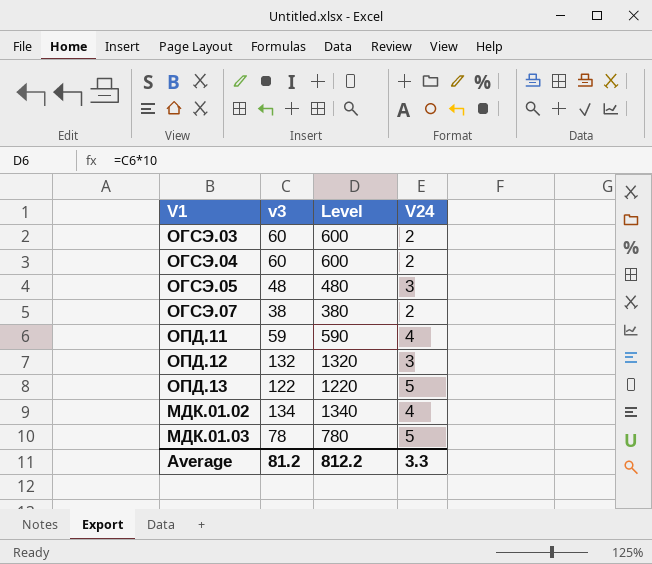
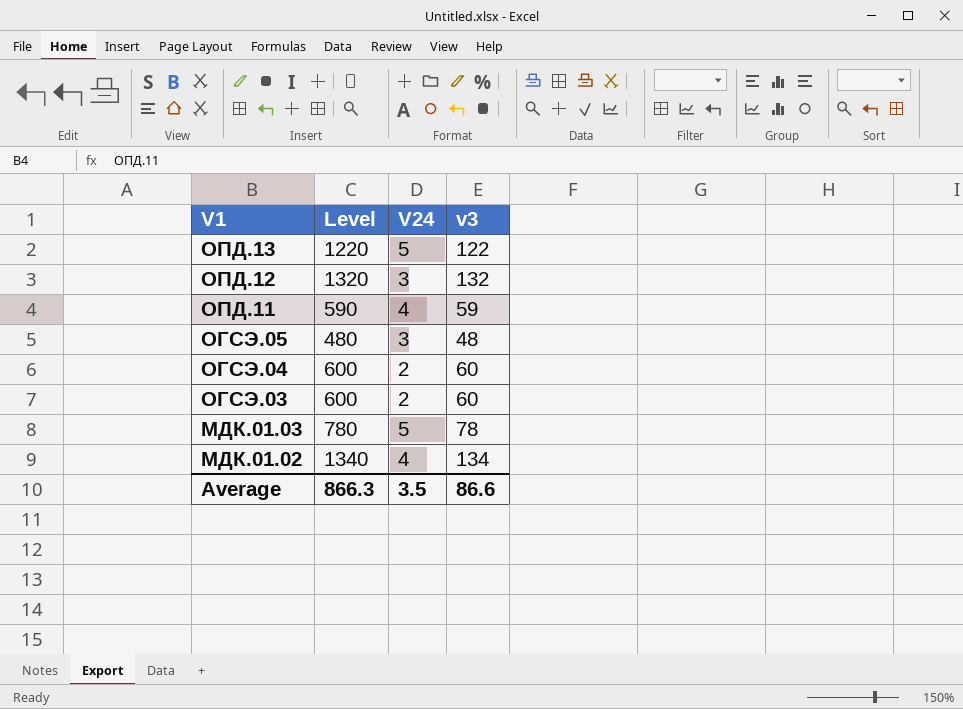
row order: none -> V1 descending
column v3 | position: 2 -> 4
row ОГСЭ.07: 38 | 380 | 2 -> none
Average | Level: 812.2 -> 866.3
Average | V24: 3.3 -> 3.5
Average | v3: 81.2 -> 86.6

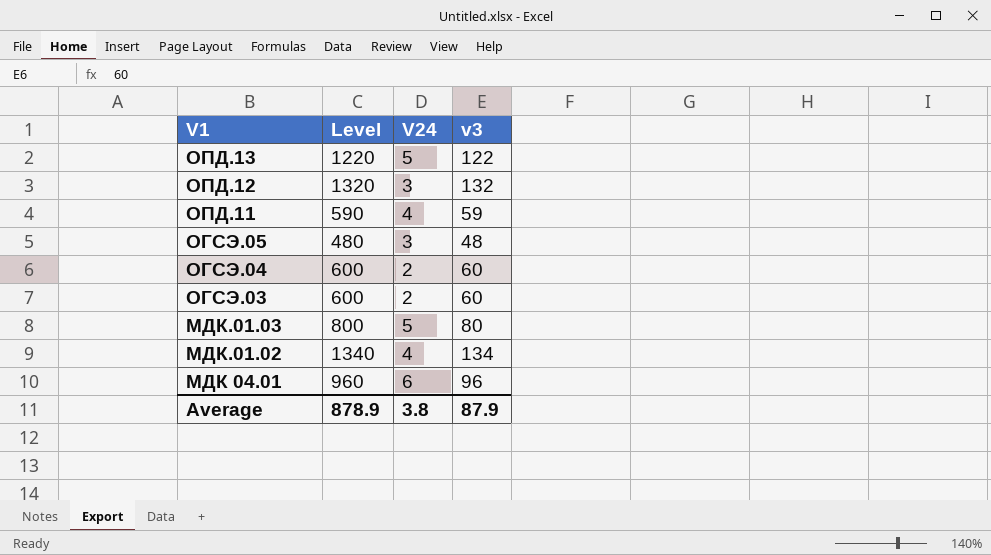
МДК.01.03 | Level: 780 -> 800
МДК.01.03 | v3: 78 -> 80
row МДК 04.01: none -> 960 | 6 | 96
Average | Level: 866.3 -> 878.9
Average | V24: 3.5 -> 3.8
Average | v3: 86.6 -> 87.9

